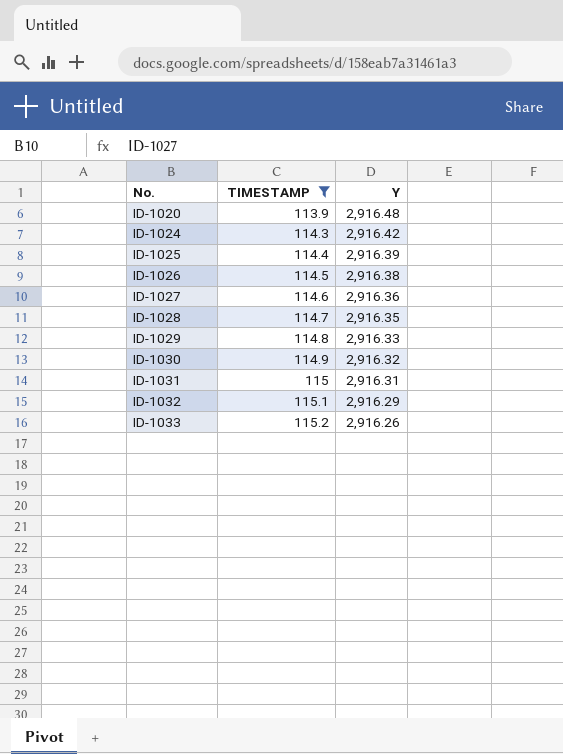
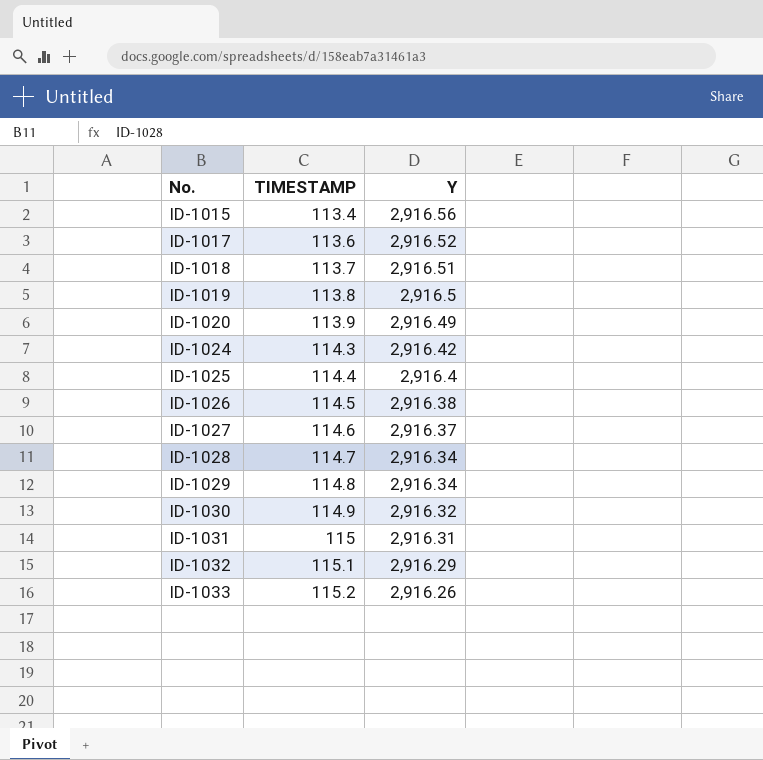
filter: TIMESTAMP >= 113.9 -> none
ID-1020 | Y: 2,916.48 -> 2,916.49
ID-1025 | Y: 2,916.39 -> 2,916.4
ID-1027 | Y: 2,916.36 -> 2,916.37
ID-1028 | Y: 2,916.35 -> 2,916.34
ID-1029 | Y: 2,916.33 -> 2,916.34

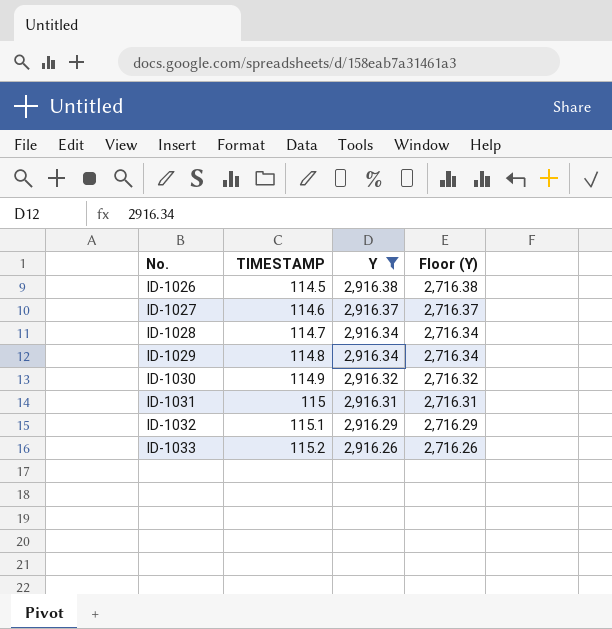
filter: none -> Y <= 2,916.38
column Floor (Y) | formula: none -> [Y] - 200

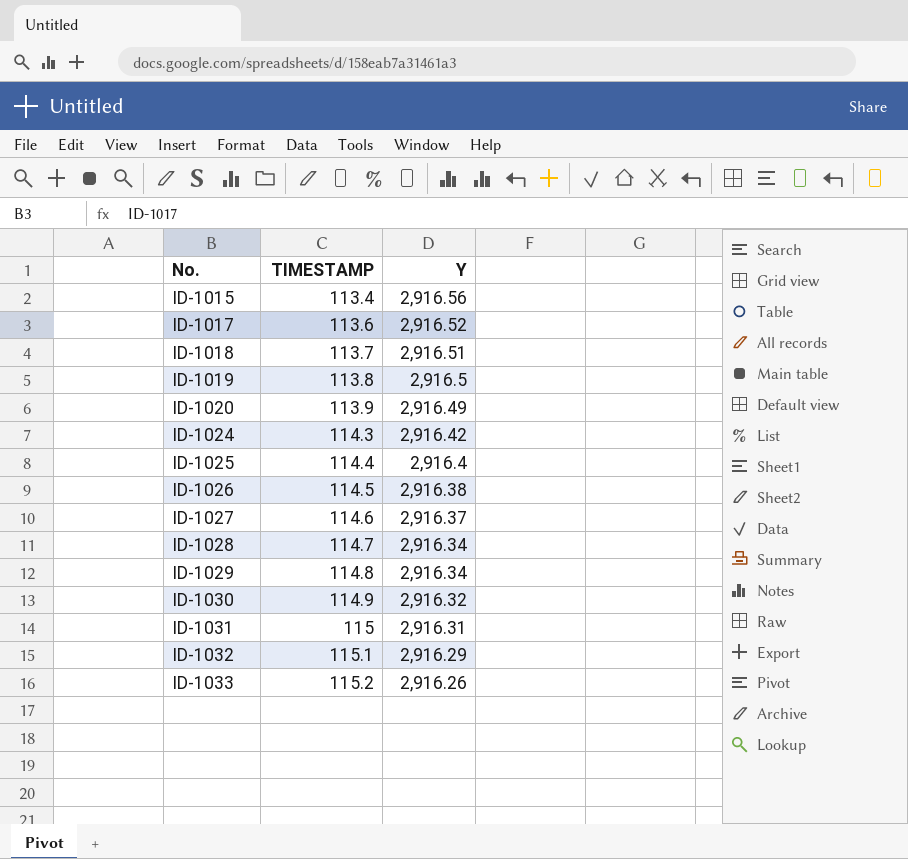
filter: Y <= 2,916.38 -> none
column Floor (Y) | formula: [Y] - 200 -> none

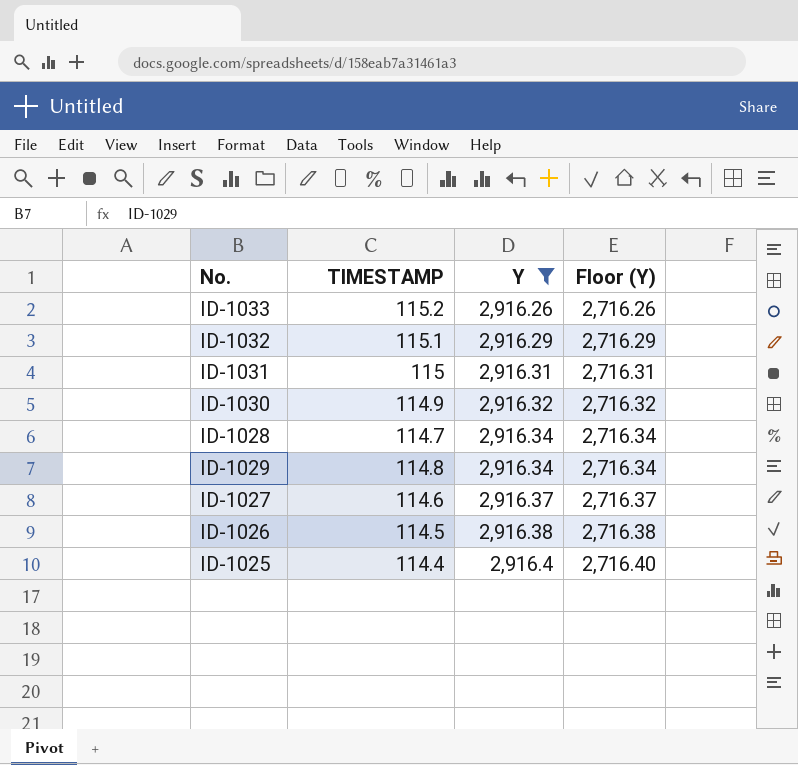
filter: none -> Y <= 2,916.4
row order: No. ascending -> Y ascending
column Floor (Y) | formula: none -> [Y] - 200

